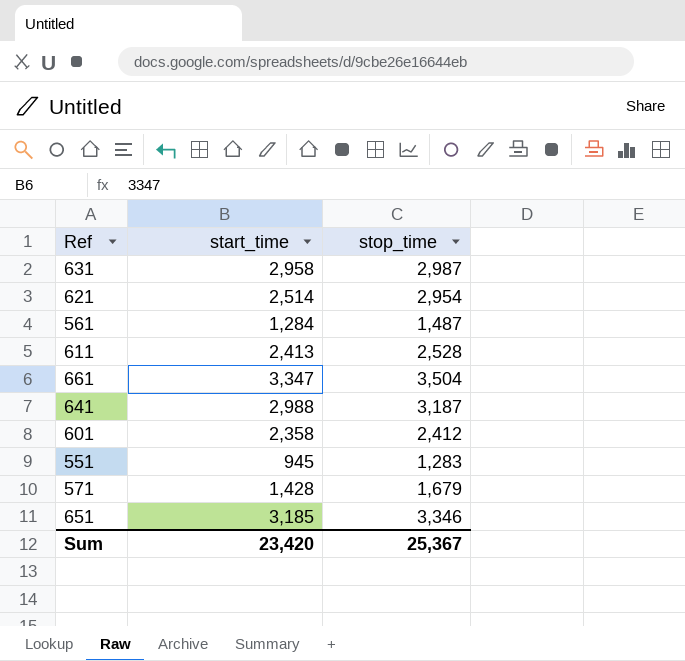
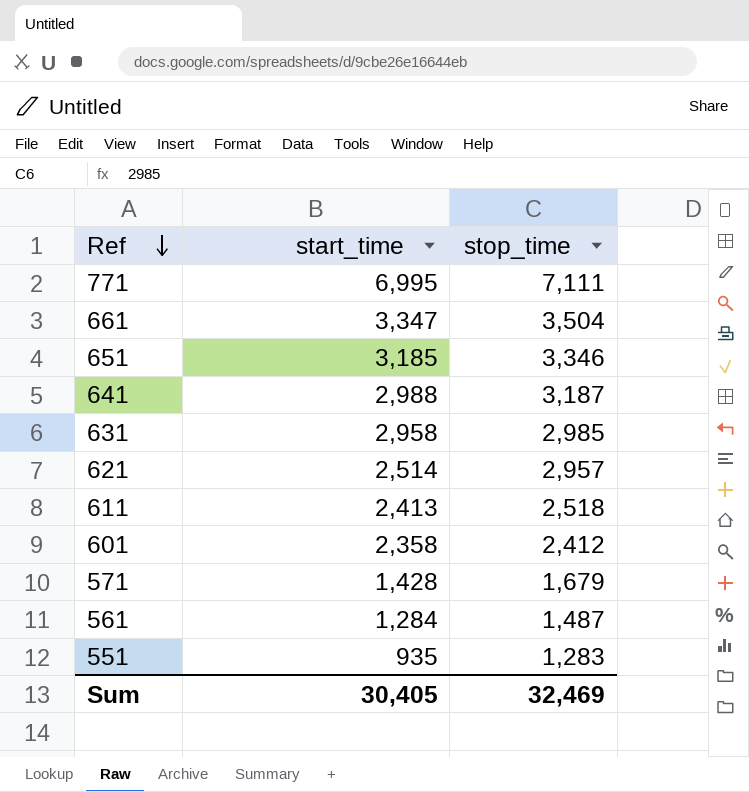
row order: none -> Ref descending
row 771: none -> 6,995 | 7,111
631 | stop_time: 2,987 -> 2,985
621 | stop_time: 2,954 -> 2,957
611 | stop_time: 2,528 -> 2,518
551 | start_time: 945 -> 935
Sum | start_time: 23,420 -> 30,405
Sum | stop_time: 25,367 -> 32,469

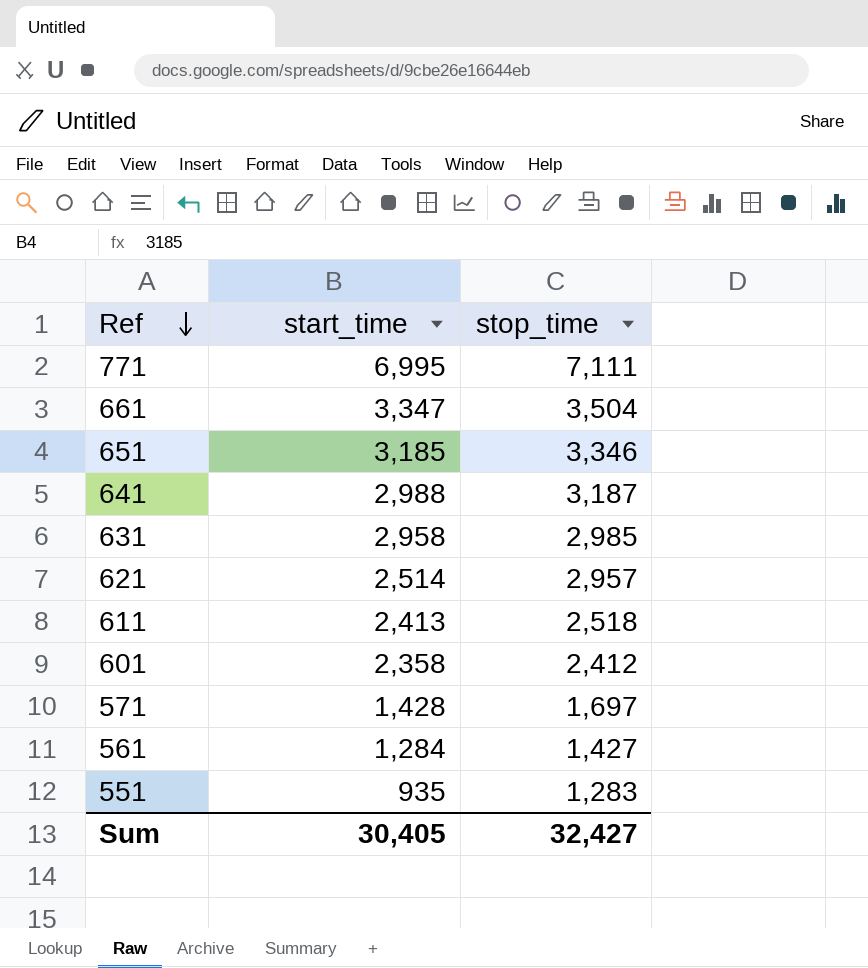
571 | stop_time: 1,679 -> 1,697
561 | stop_time: 1,487 -> 1,427
Sum | stop_time: 32,469 -> 32,427

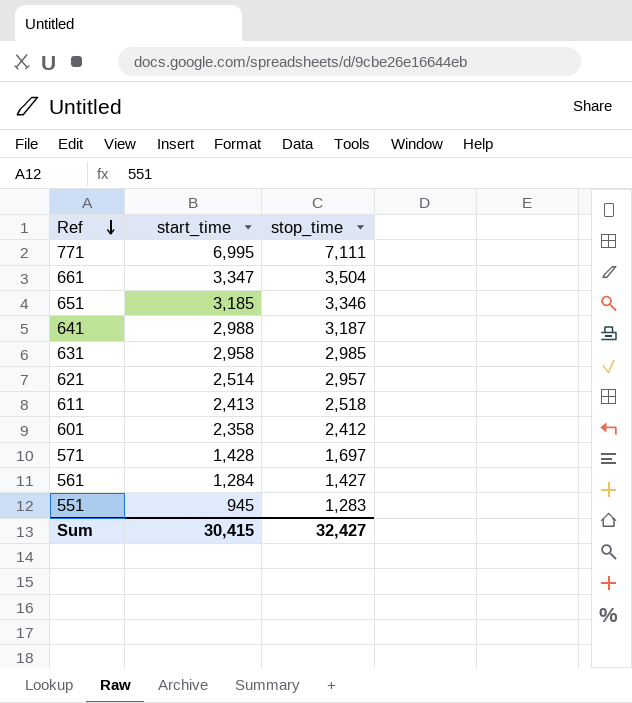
551 | start_time: 935 -> 945
Sum | start_time: 30,405 -> 30,415

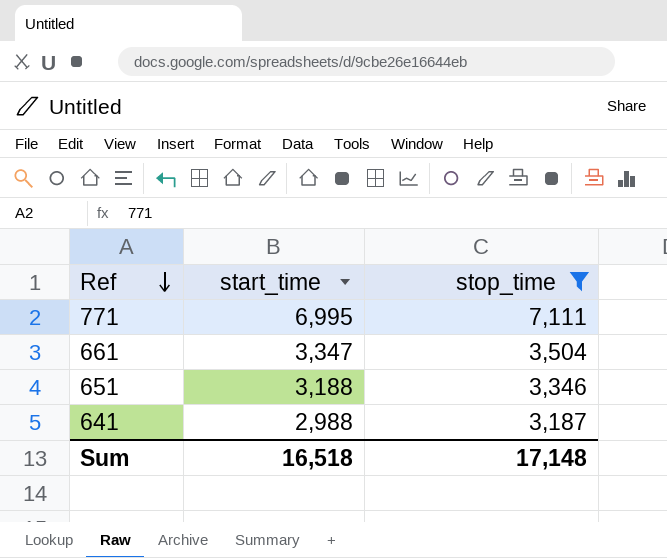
filter: none -> stop_time >= 3,187
651 | start_time: 3,185 -> 3,188
Sum | start_time: 30,415 -> 16,518
Sum | stop_time: 32,427 -> 17,148

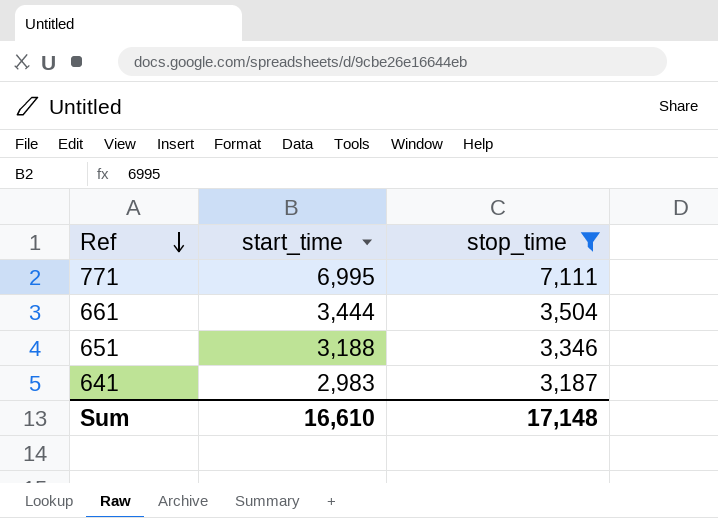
661 | start_time: 3,347 -> 3,444
641 | start_time: 2,988 -> 2,983
Sum | start_time: 16,518 -> 16,610

